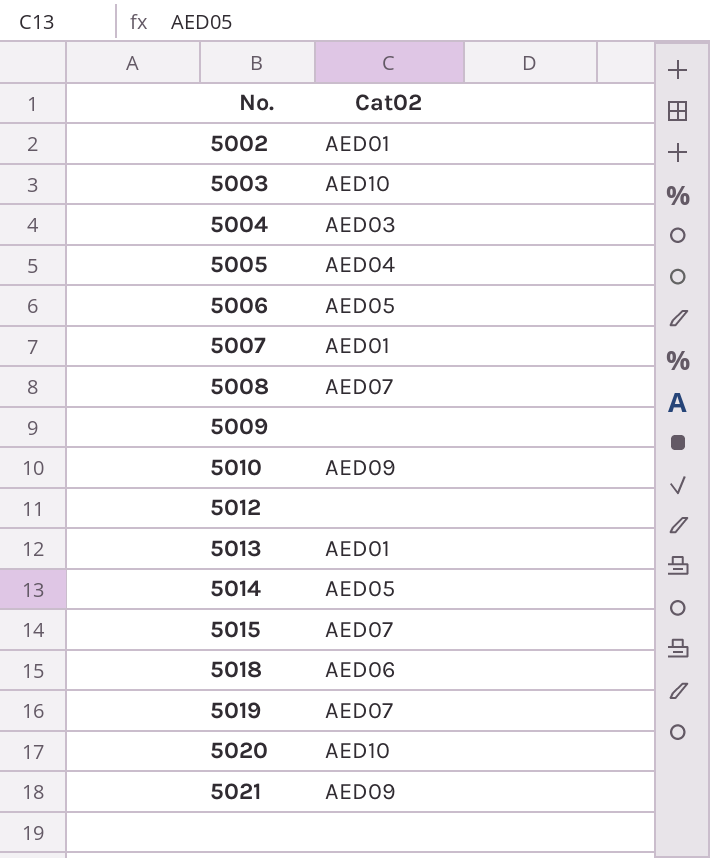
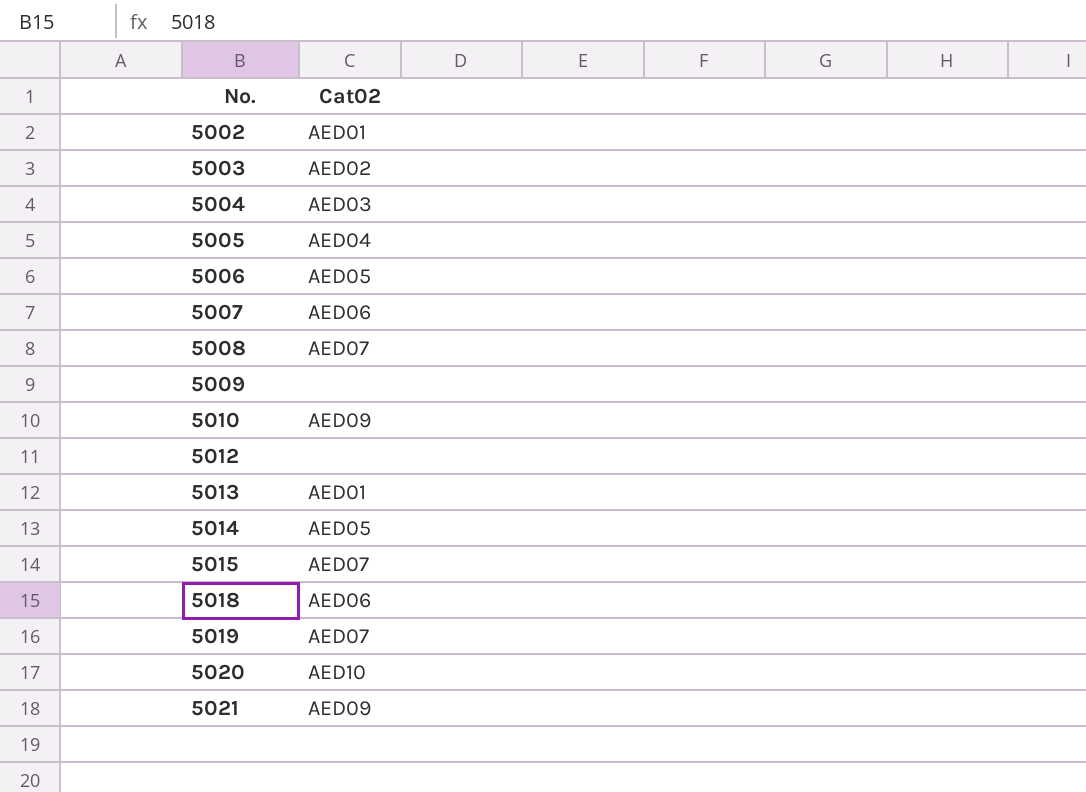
5003 | Cat02: AED10 -> AED02
5007 | Cat02: AED01 -> AED06

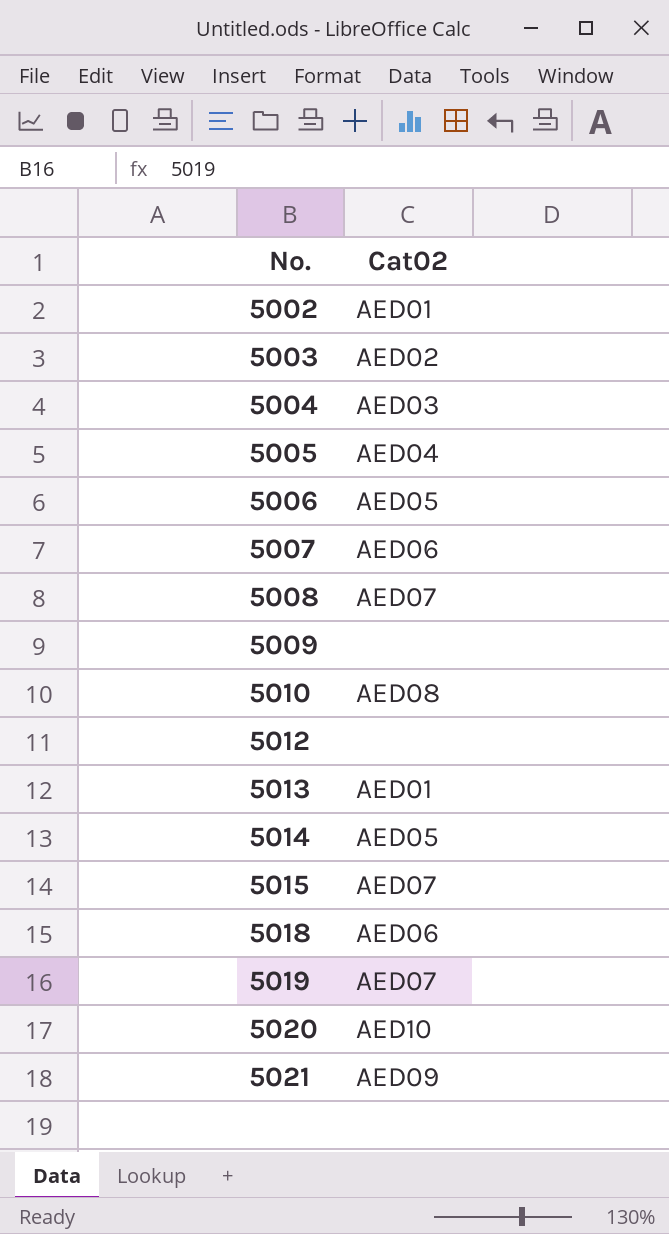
5010 | Cat02: AED09 -> AED08

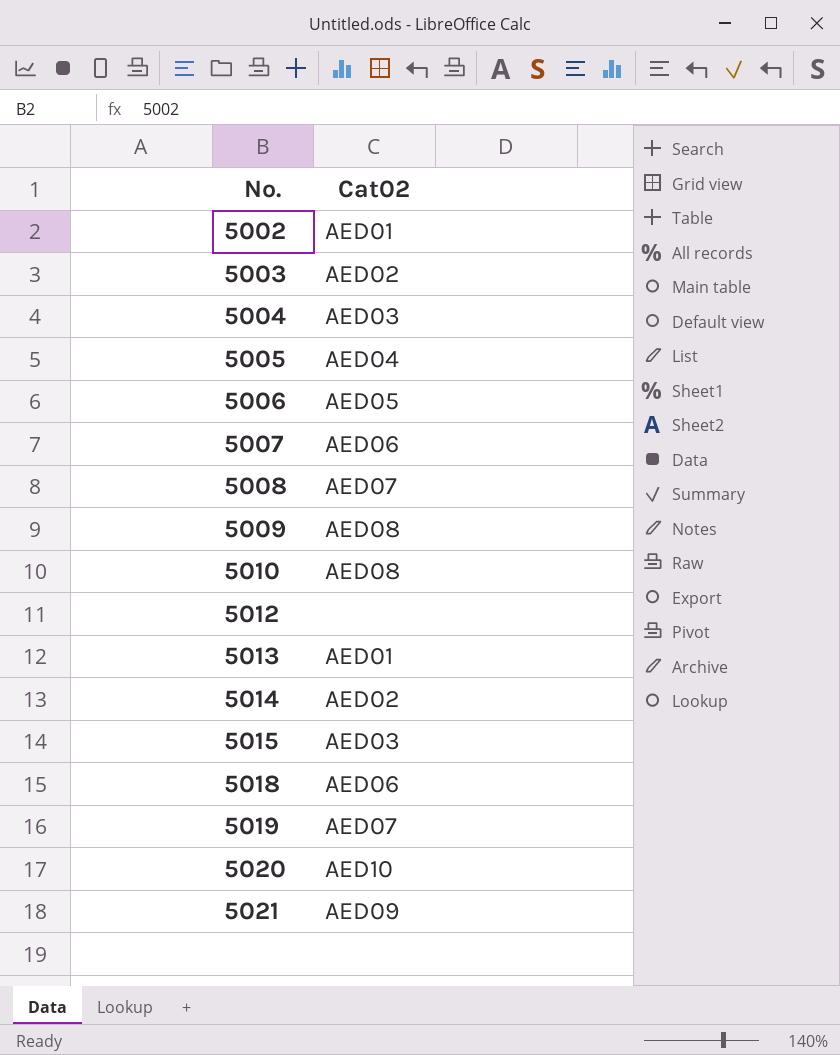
5009 | Cat02: none -> AED08
5014 | Cat02: AED05 -> AED02
5015 | Cat02: AED07 -> AED03

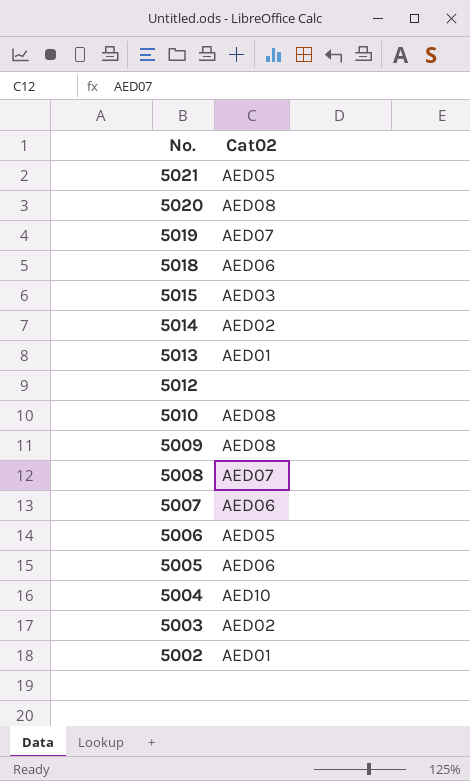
row order: No. ascending -> No. descending
5021 | Cat02: AED09 -> AED05
5020 | Cat02: AED10 -> AED08
5005 | Cat02: AED04 -> AED06
5004 | Cat02: AED03 -> AED10

